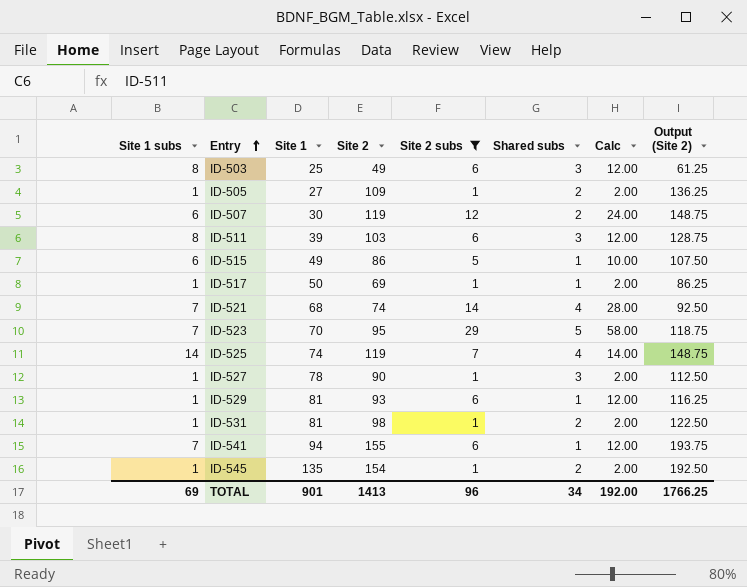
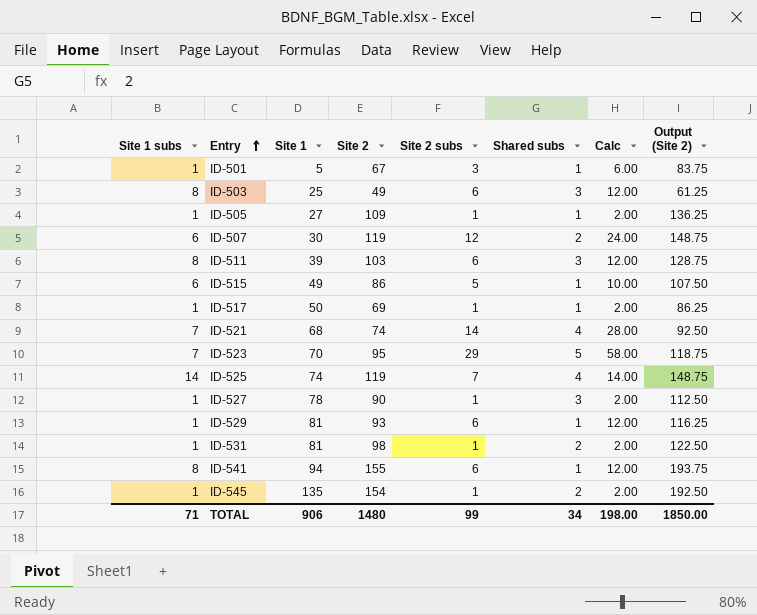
filter: Site 2 subs != 3 -> none
ID-505 | Shared subs: 2 -> 1
ID-541 | Site 1 subs: 7 -> 8
TOTAL | Site 1 subs: 69 -> 71
TOTAL | Site 1: 901 -> 906
TOTAL | Site 2: 1413 -> 1480
TOTAL | Site 2 subs: 96 -> 99
TOTAL | Calc: 192.00 -> 198.00
TOTAL | Output (Site 2): 1766.25 -> 1850.00

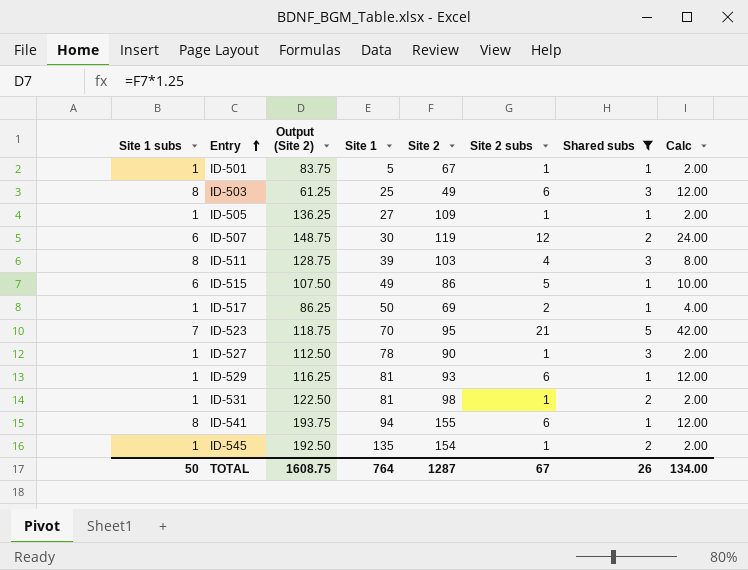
filter: none -> Shared subs != 4
column Output (Site 2) | position: 8 -> 3
ID-501 | Site 2 subs: 3 -> 1
ID-501 | Calc: 6.00 -> 2.00
ID-511 | Site 2 subs: 6 -> 4
ID-511 | Calc: 12.00 -> 8.00
ID-517 | Site 2 subs: 1 -> 2
ID-517 | Calc: 2.00 -> 4.00
ID-523 | Site 2 subs: 29 -> 21
ID-523 | Calc: 58.00 -> 42.00
TOTAL | Site 1 subs: 71 -> 50
TOTAL | Output (Site 2): 1850.00 -> 1608.75
TOTAL | Site 1: 906 -> 764
TOTAL | Site 2: 1480 -> 1287
TOTAL | Site 2 subs: 99 -> 67
TOTAL | Shared subs: 34 -> 26
TOTAL | Calc: 198.00 -> 134.00

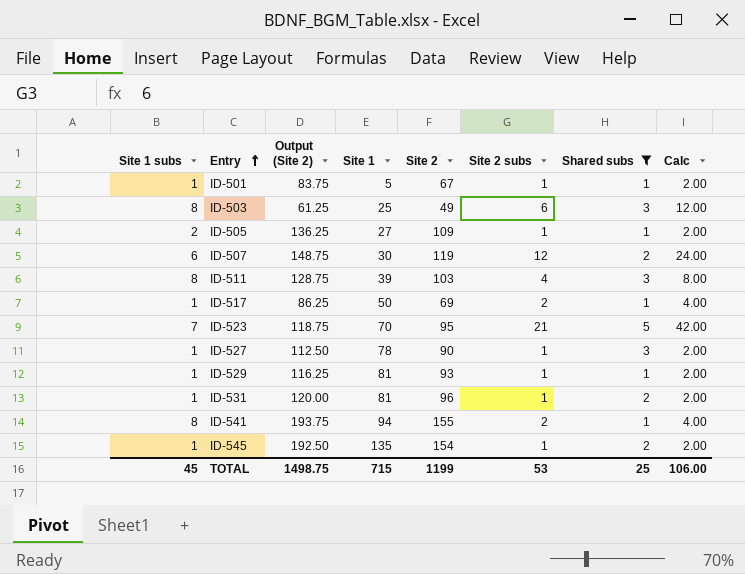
row ID-515: 6 | 107.50 | 49 | 86 | 5 | 1 | 10.00 -> none
ID-505 | Site 1 subs: 1 -> 2
ID-529 | Site 2 subs: 6 -> 1
ID-529 | Calc: 12.00 -> 2.00
ID-531 | Output (Site 2): 122.50 -> 120.00
ID-531 | Site 2: 98 -> 96
ID-541 | Site 2 subs: 6 -> 2
ID-541 | Calc: 12.00 -> 4.00
TOTAL | Site 1 subs: 50 -> 45
TOTAL | Output (Site 2): 1608.75 -> 1498.75
TOTAL | Site 1: 764 -> 715
TOTAL | Site 2: 1287 -> 1199
TOTAL | Site 2 subs: 67 -> 53
TOTAL | Shared subs: 26 -> 25
TOTAL | Calc: 134.00 -> 106.00

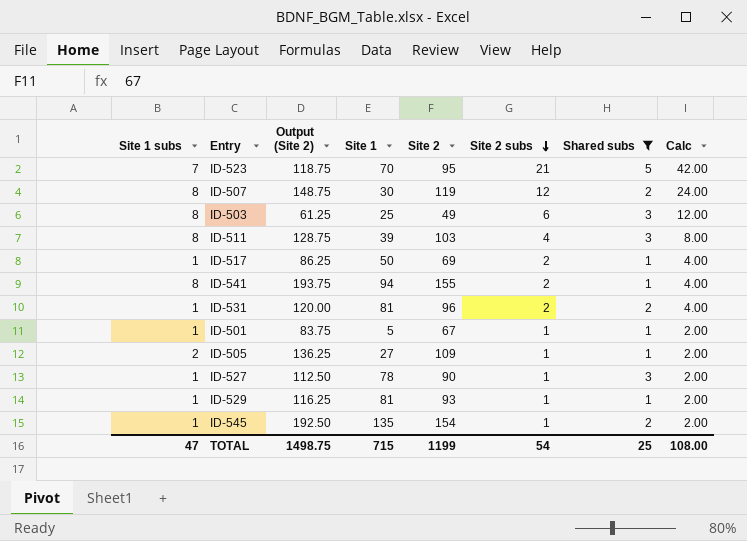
row order: Entry ascending -> Site 2 subs descending
ID-507 | Site 1 subs: 6 -> 8
ID-531 | Site 2 subs: 1 -> 2
ID-531 | Calc: 2.00 -> 4.00
TOTAL | Site 1 subs: 45 -> 47
TOTAL | Site 2 subs: 53 -> 54
TOTAL | Calc: 106.00 -> 108.00

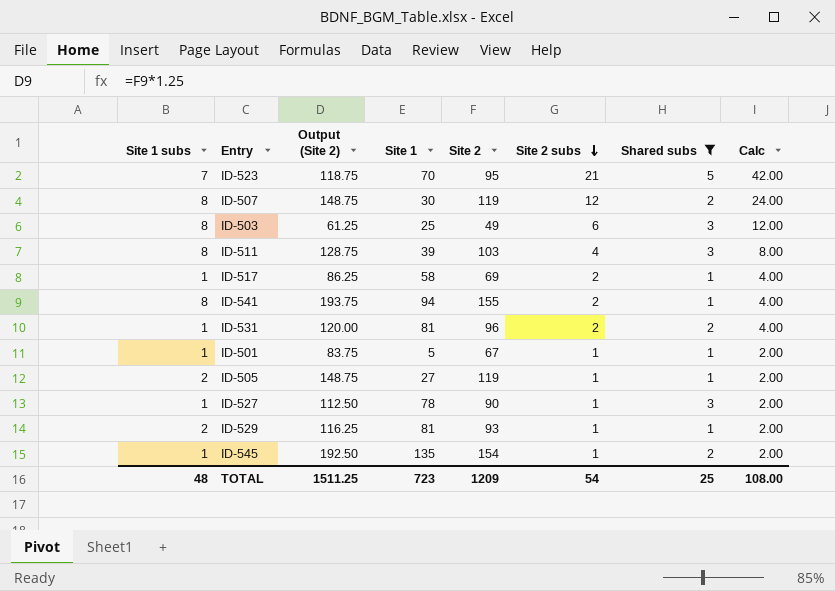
ID-517 | Site 1: 50 -> 58
ID-505 | Output (Site 2): 136.25 -> 148.75
ID-505 | Site 2: 109 -> 119
ID-529 | Site 1 subs: 1 -> 2
TOTAL | Site 1 subs: 47 -> 48
TOTAL | Output (Site 2): 1498.75 -> 1511.25
TOTAL | Site 1: 715 -> 723
TOTAL | Site 2: 1199 -> 1209

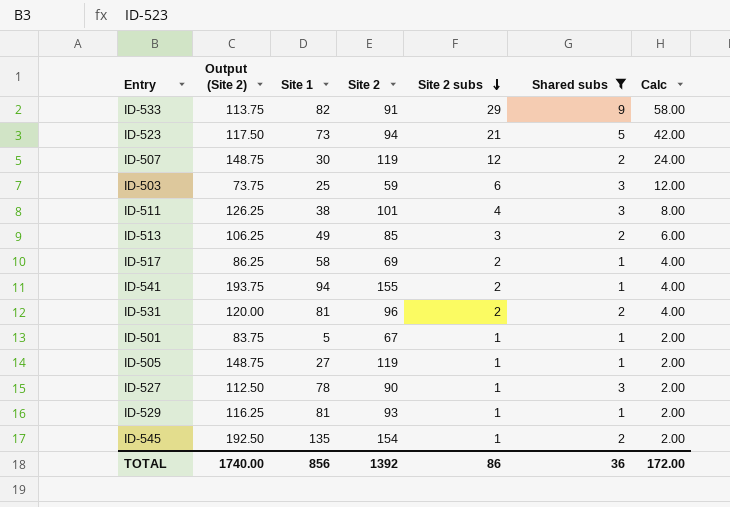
column Site 1 subs | position: 1 -> none
row ID-533: none -> 113.75 | 82 | 91 | 29 | 9 | 58.00
ID-523 | Output (Site 2): 118.75 -> 117.50
ID-523 | Site 1: 70 -> 73
ID-523 | Site 2: 95 -> 94
ID-503 | Output (Site 2): 61.25 -> 73.75
ID-503 | Site 2: 49 -> 59
ID-511 | Output (Site 2): 128.75 -> 126.25
ID-511 | Site 1: 39 -> 38
ID-511 | Site 2: 103 -> 101
row ID-513: none -> 106.25 | 49 | 85 | 3 | 2 | 6.00
TOTAL | Output (Site 2): 1511.25 -> 1740.00
TOTAL | Site 1: 723 -> 856
TOTAL | Site 2: 1209 -> 1392
TOTAL | Site 2 subs: 54 -> 86
TOTAL | Shared subs: 25 -> 36
TOTAL | Calc: 108.00 -> 172.00

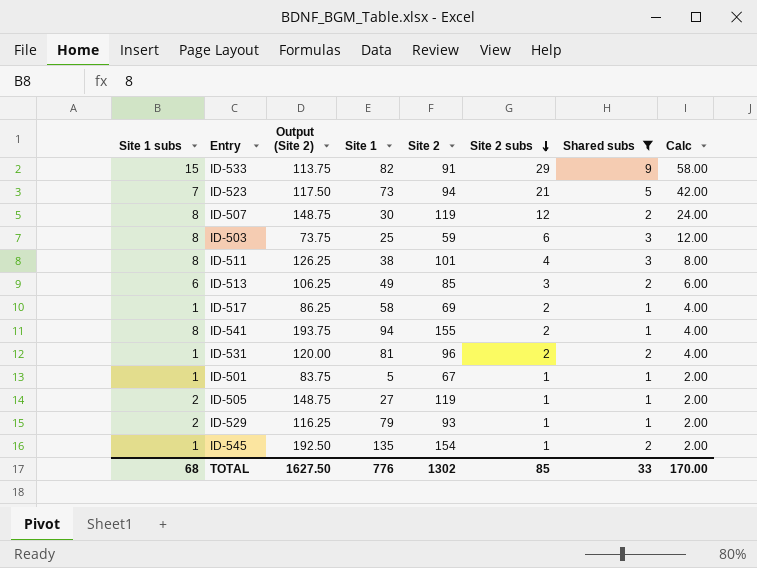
column Site 1 subs | position: none -> 1
row ID-527: 112.50 | 78 | 90 | 1 | 3 | 2.00 -> none
ID-529 | Site 1: 81 -> 79
TOTAL | Output (Site 2): 1740.00 -> 1627.50
TOTAL | Site 1: 856 -> 776
TOTAL | Site 2: 1392 -> 1302
TOTAL | Site 2 subs: 86 -> 85
TOTAL | Shared subs: 36 -> 33
TOTAL | Calc: 172.00 -> 170.00

